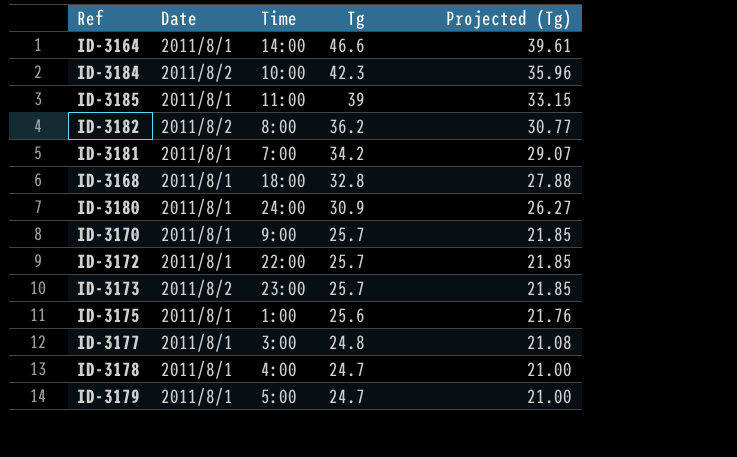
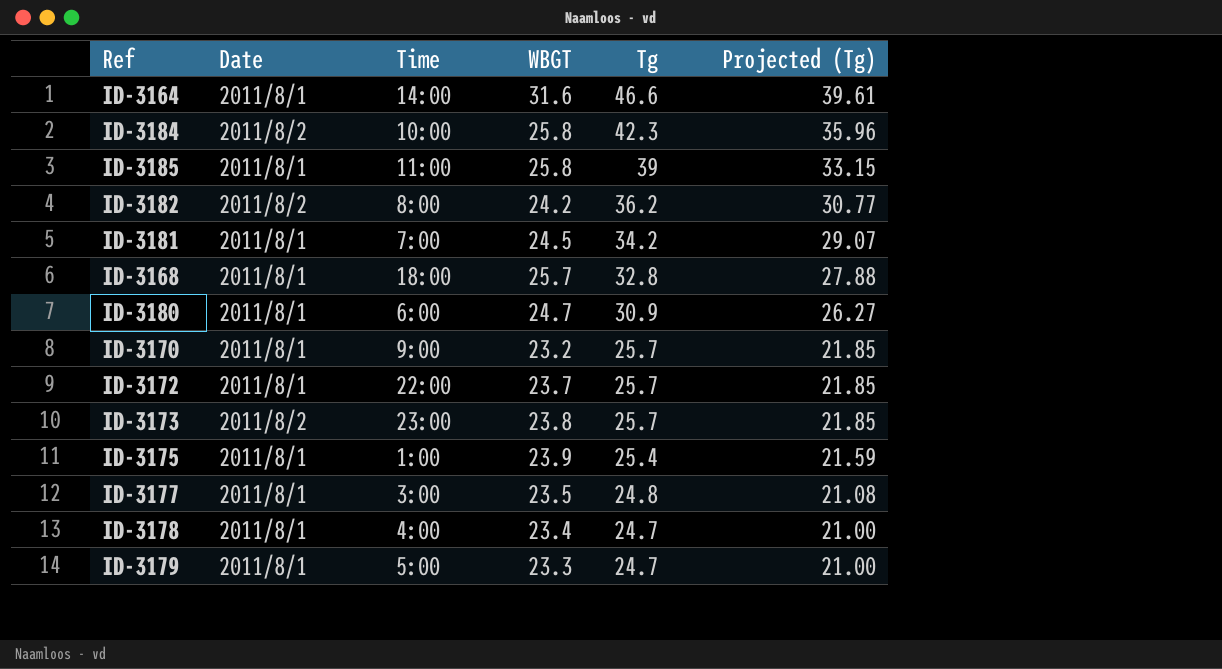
column WBGT | position: none -> 4
ID-3180 | Time: 24:00 -> 6:00
ID-3175 | Tg: 25.6 -> 25.4
ID-3175 | Projected (Tg): 21.76 -> 21.59

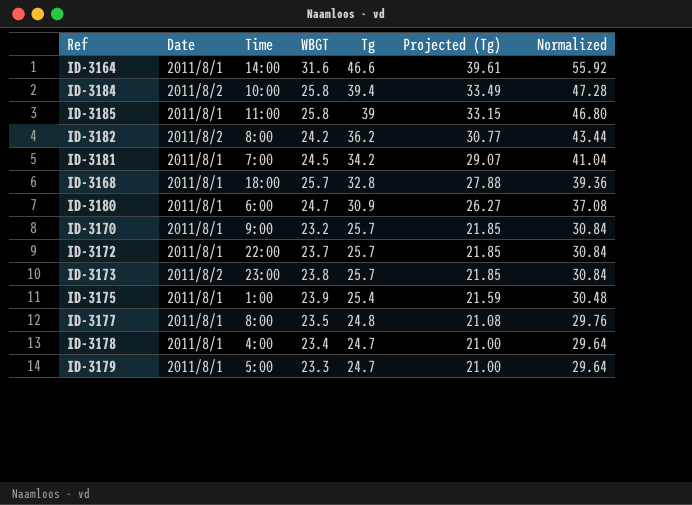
column Normalized | formula: none -> [Tg] * 1.2
ID-3184 | Tg: 42.3 -> 39.4
ID-3184 | Projected (Tg): 35.96 -> 33.49
ID-3177 | Time: 3:00 -> 8:00

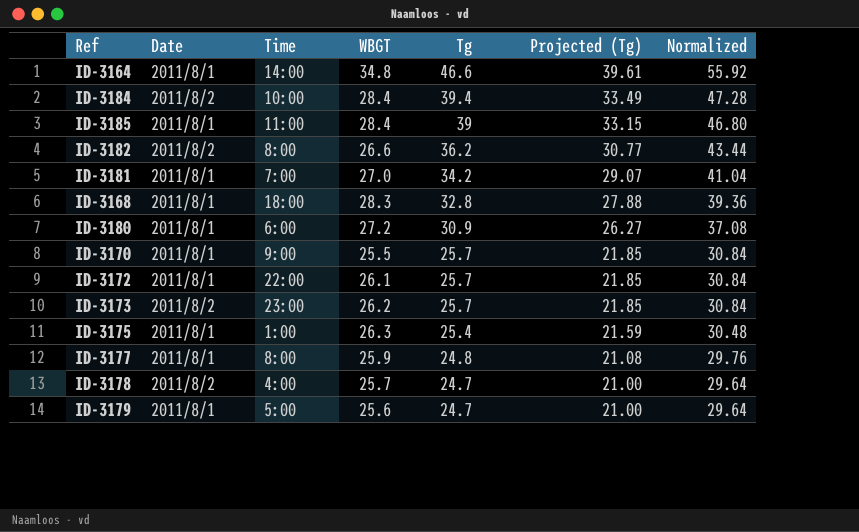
ID-3164 | WBGT: 31.6 -> 34.8
ID-3184 | WBGT: 25.8 -> 28.4
ID-3185 | WBGT: 25.8 -> 28.4
ID-3182 | WBGT: 24.2 -> 26.6
ID-3181 | WBGT: 24.5 -> 27.0
ID-3168 | WBGT: 25.7 -> 28.3
ID-3180 | WBGT: 24.7 -> 27.2
ID-3170 | WBGT: 23.2 -> 25.5
ID-3172 | WBGT: 23.7 -> 26.1
ID-3173 | WBGT: 23.8 -> 26.2
ID-3175 | WBGT: 23.9 -> 26.3
ID-3177 | WBGT: 23.5 -> 25.9
ID-3178 | Date: 2011/8/1 -> 2011/8/2
ID-3178 | WBGT: 23.4 -> 25.7
ID-3179 | WBGT: 23.3 -> 25.6

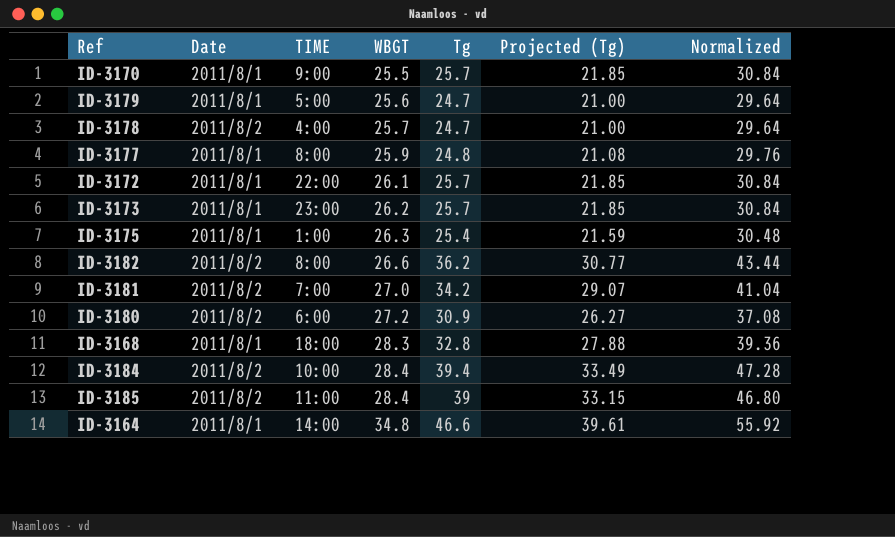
row order: Tg descending -> WBGT ascending
column name: Time -> TIME
ID-3173 | Date: 2011/8/2 -> 2011/8/1
ID-3181 | Date: 2011/8/1 -> 2011/8/2
ID-3180 | Date: 2011/8/1 -> 2011/8/2
ID-3185 | Date: 2011/8/1 -> 2011/8/2

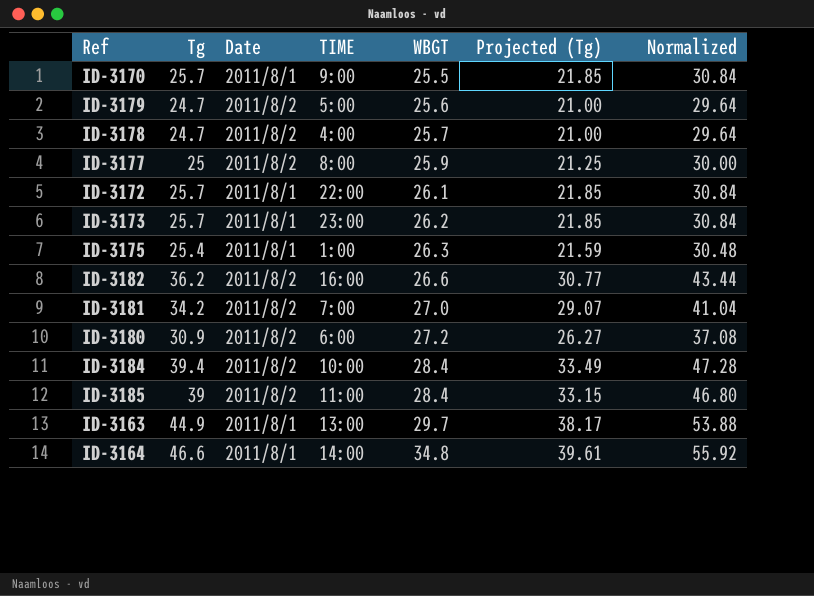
column Tg | position: 5 -> 2
row ID-3168: 2011/8/1 | 18:00 | 28.3 | 32.8 | 27.88 | 39.36 -> none
ID-3179 | Date: 2011/8/1 -> 2011/8/2
ID-3177 | Tg: 24.8 -> 25
ID-3177 | Date: 2011/8/1 -> 2011/8/2
ID-3177 | Projected (Tg): 21.08 -> 21.25
ID-3177 | Normalized: 29.76 -> 30.00
ID-3182 | TIME: 8:00 -> 16:00
row ID-3163: none -> 44.9 | 2011/8/1 | 13:00 | 29.7 | 38.17 | 53.88

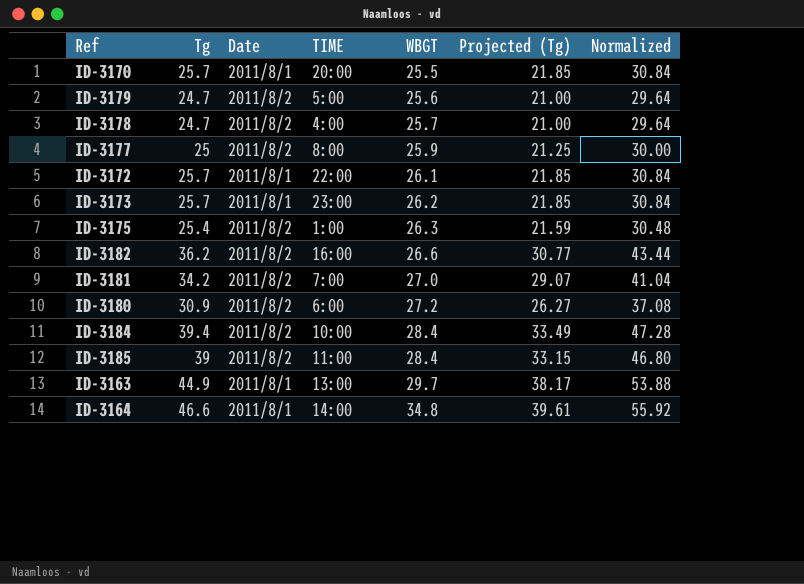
ID-3170 | TIME: 9:00 -> 20:00
ID-3175 | Date: 2011/8/1 -> 2011/8/2

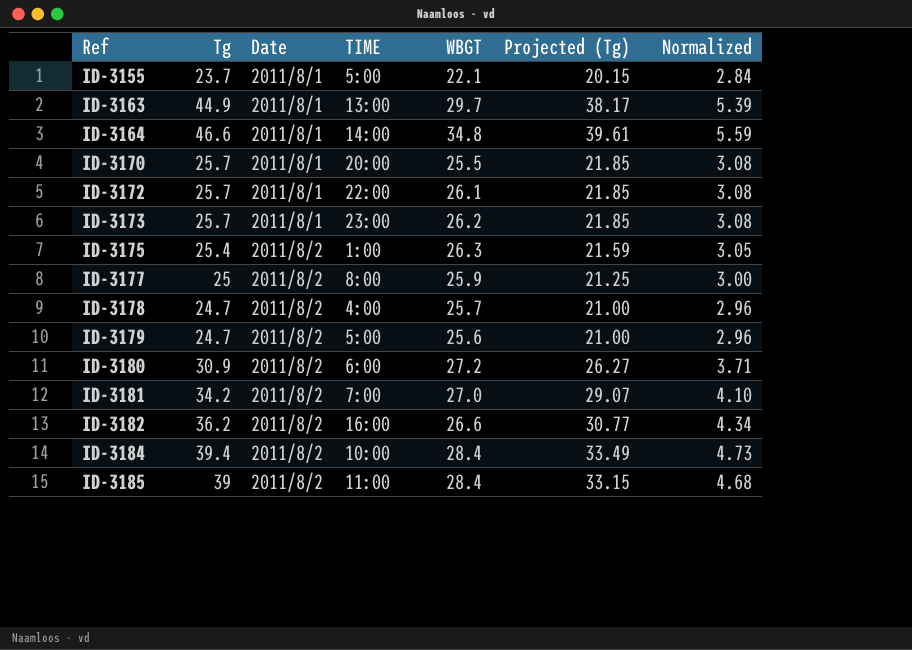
row order: WBGT ascending -> Ref ascending
column Normalized | formula: [Tg] * 1.2 -> [Tg] * 0.12
row ID-3155: none -> 23.7 | 2011/8/1 | 5:00 | 22.1 | 20.15 | 2.84

